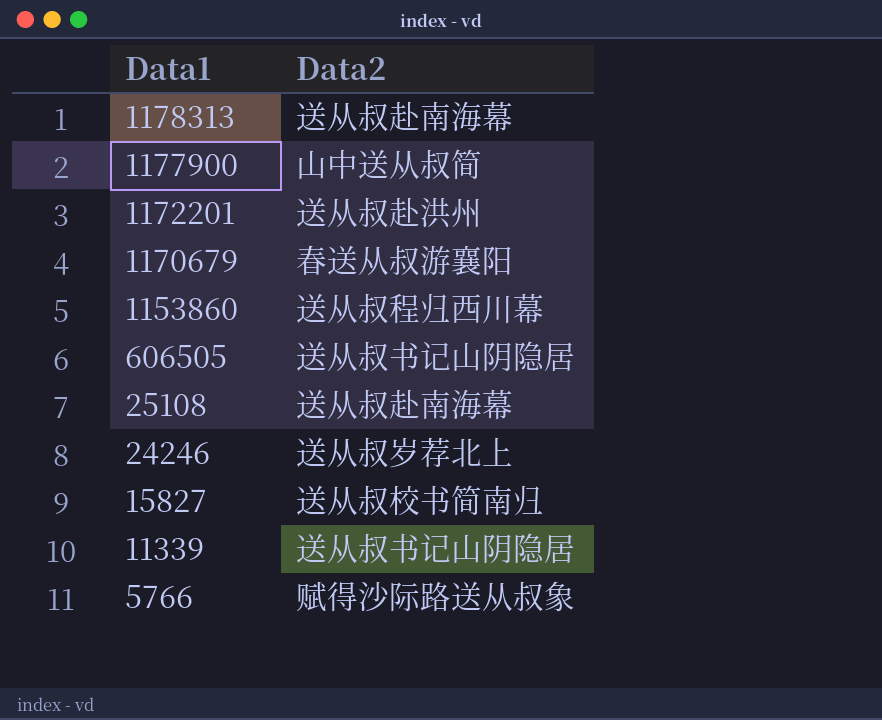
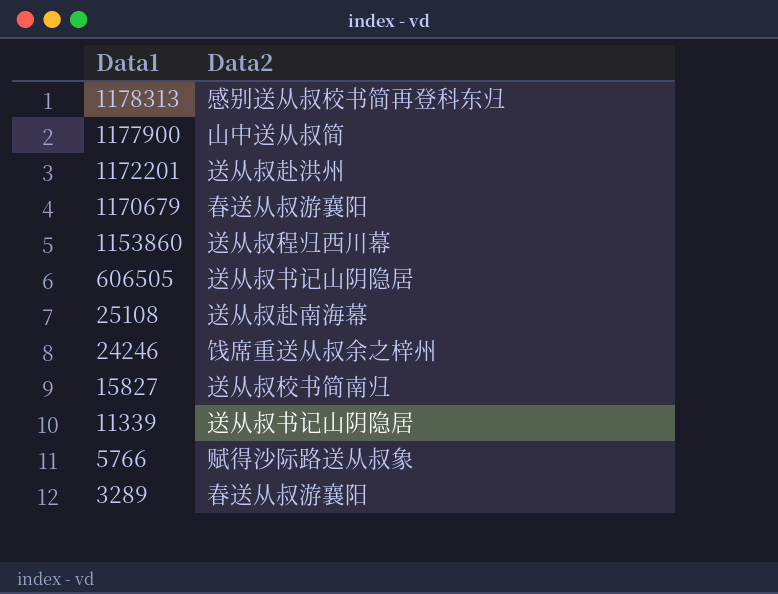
1178313 | Data2: 送从叔赴南海幕 -> 感别送从叔校书简再登科东归
24246 | Data2: 送从叔岁荐北上 -> 饯席重送从叔余之梓州
row 3289: none -> 春送从叔游襄阳

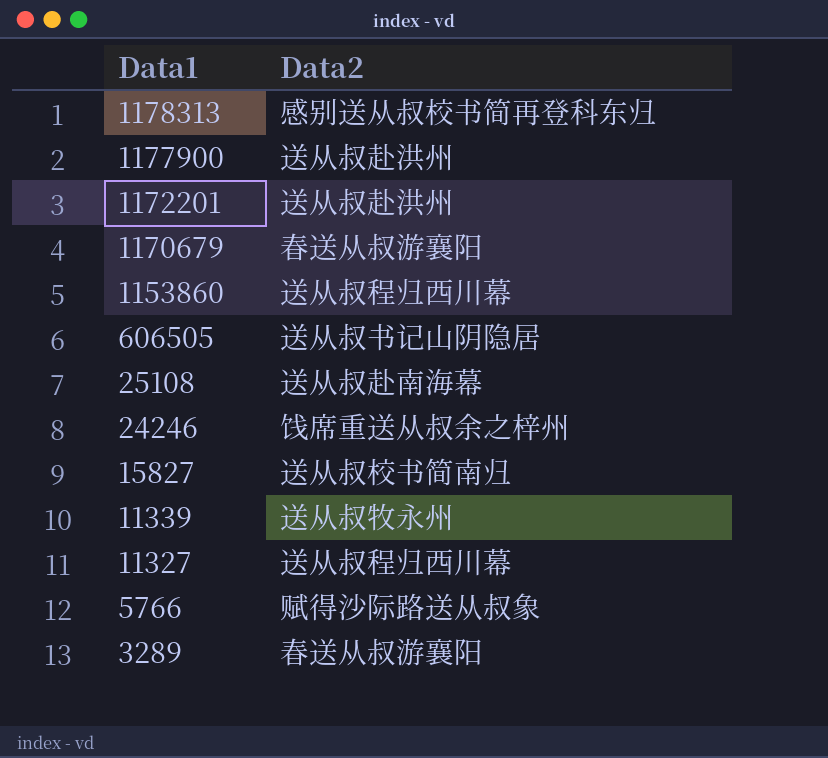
1177900 | Data2: 山中送从叔简 -> 送从叔赴洪州
11339 | Data2: 送从叔书记山阴隐居 -> 送从叔牧永州
row 11327: none -> 送从叔程归西川幕

